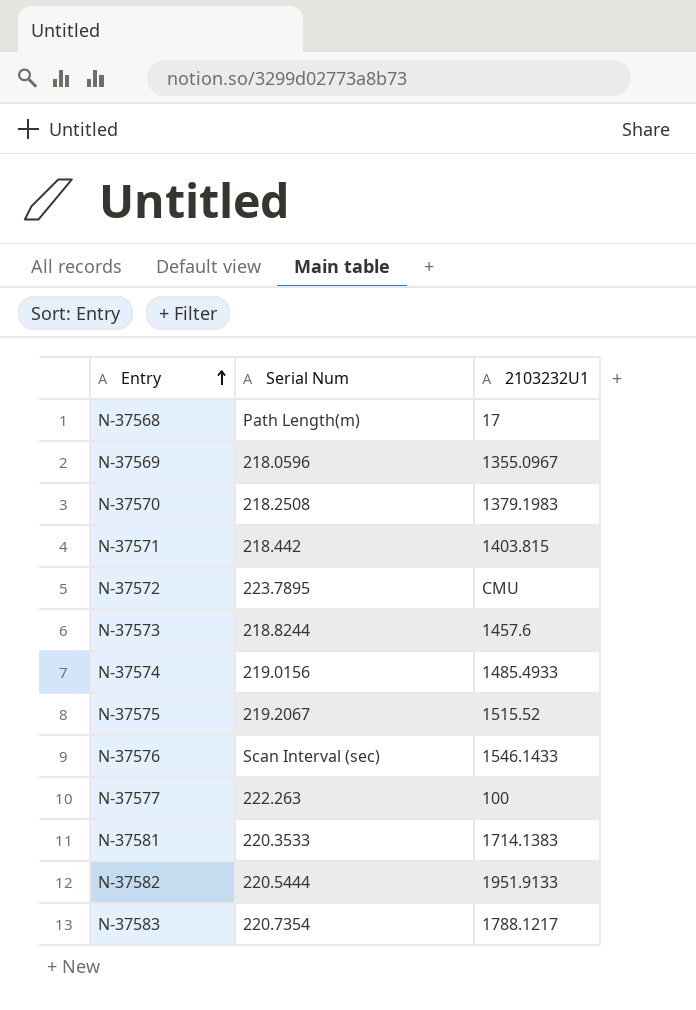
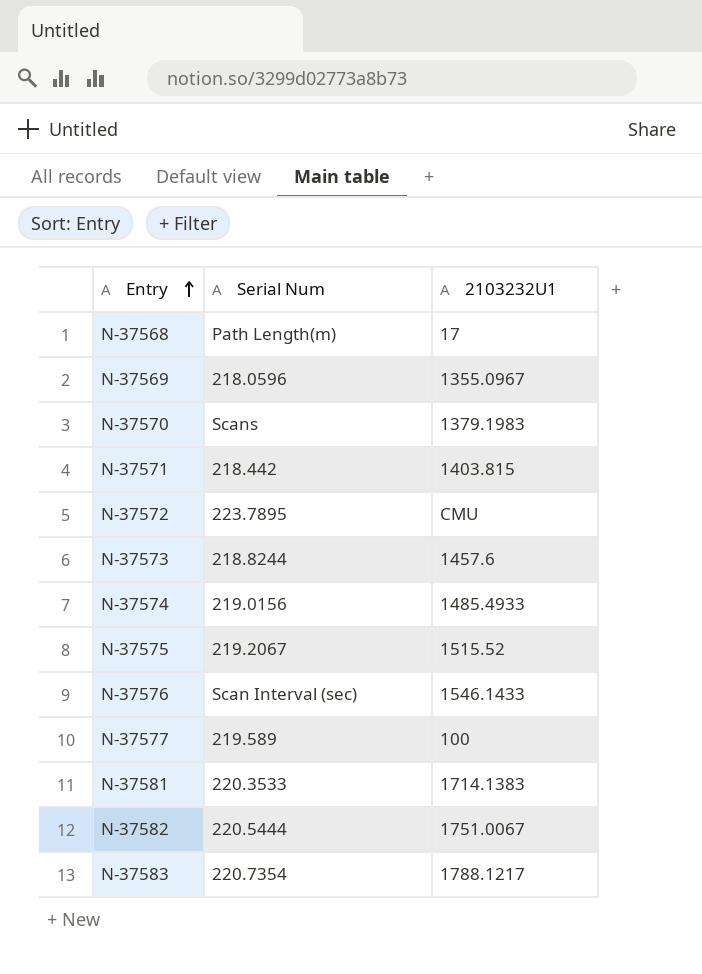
N-37570 | Serial Num: 218.2508 -> Scans
N-37577 | Serial Num: 222.263 -> 219.589
N-37582 | 2103232U1: 1951.9133 -> 1751.0067

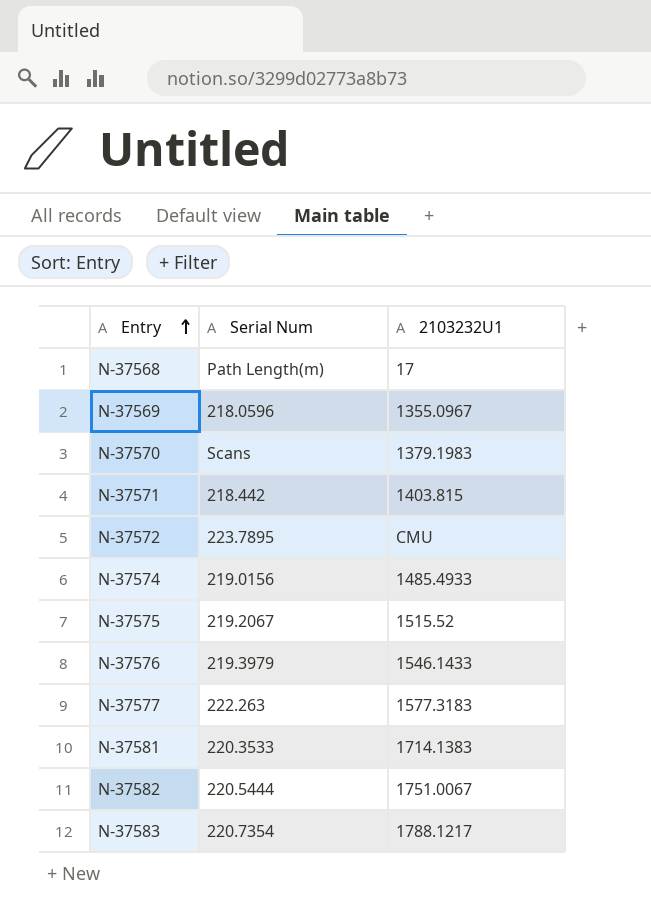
row N-37573: 218.8244 | 1457.6 -> none
N-37576 | Serial Num: Scan Interval (sec) -> 219.3979
N-37577 | Serial Num: 219.589 -> 222.263
N-37577 | 2103232U1: 100 -> 1577.3183

